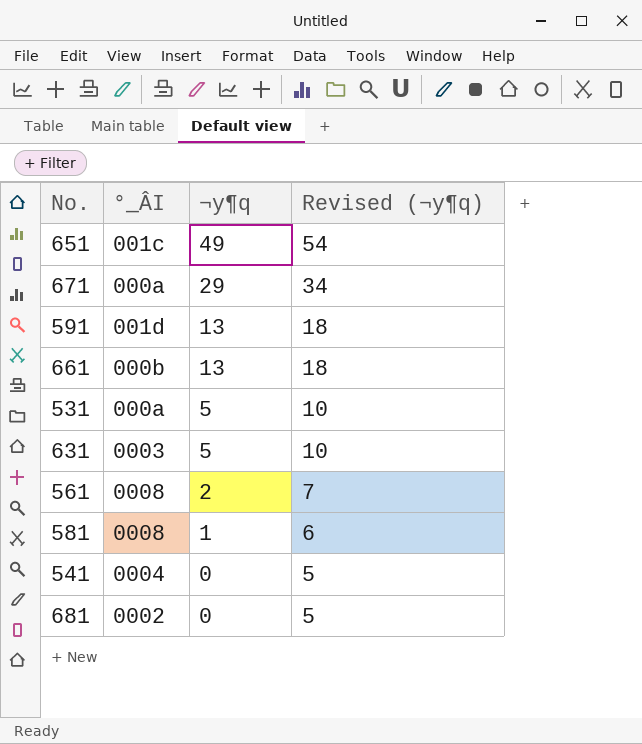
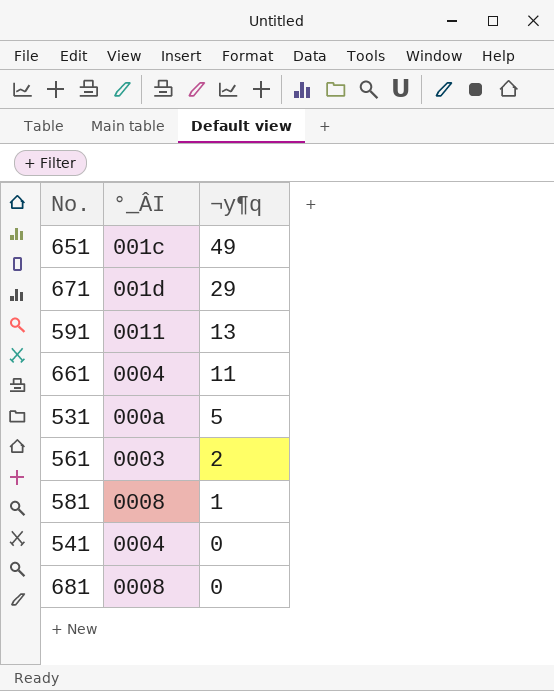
column Revised (¬y¶q) | formula: [¬y¶q] + 5 -> none
row 631: 0003 | 5 | 10 -> none
671 | °_ÂI: 000a -> 001d
591 | °_ÂI: 001d -> 0011
661 | °_ÂI: 000b -> 0004
661 | ¬y¶q: 13 -> 11
561 | °_ÂI: 0008 -> 0003
681 | °_ÂI: 0002 -> 0008

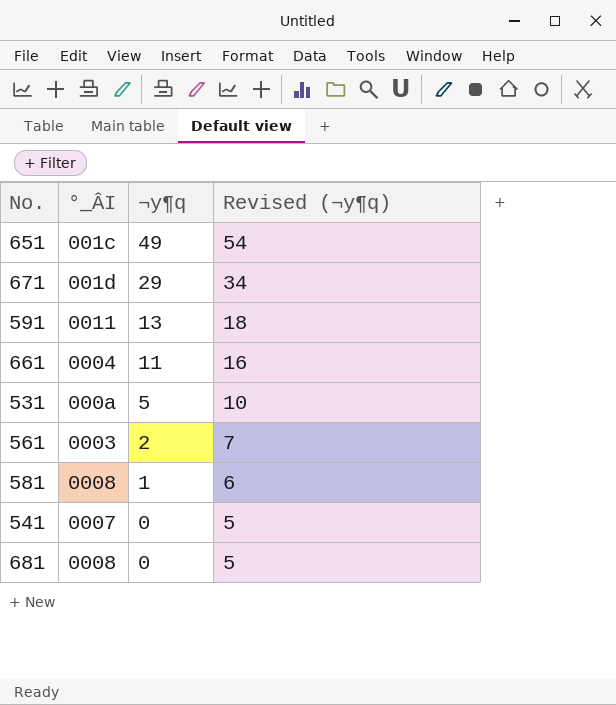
column Revised (¬y¶q) | formula: none -> [¬y¶q] + 5
541 | °_ÂI: 0004 -> 0007

